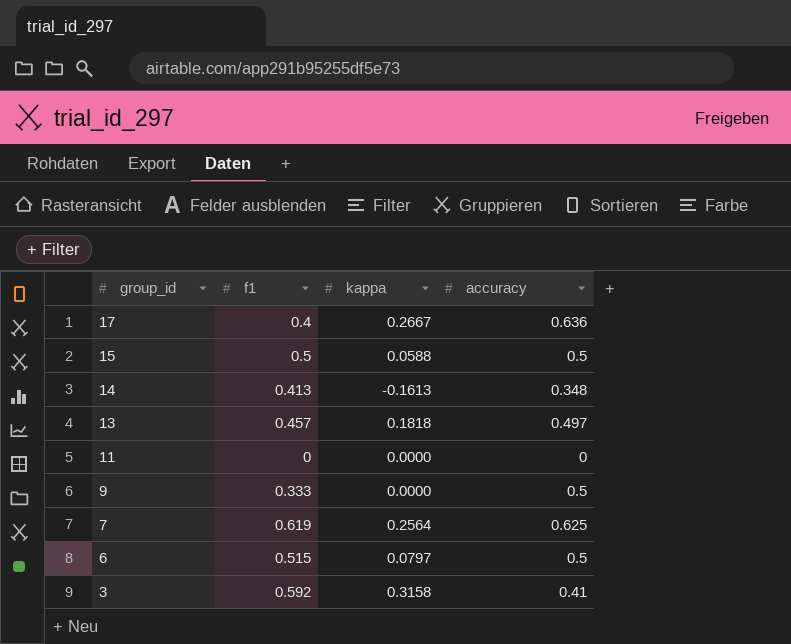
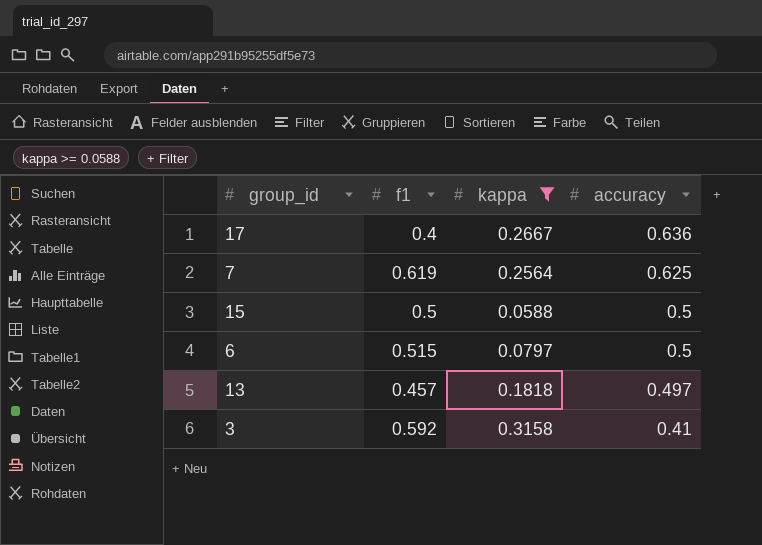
filter: none -> kappa >= 0.0588
row order: group_id descending -> accuracy descending

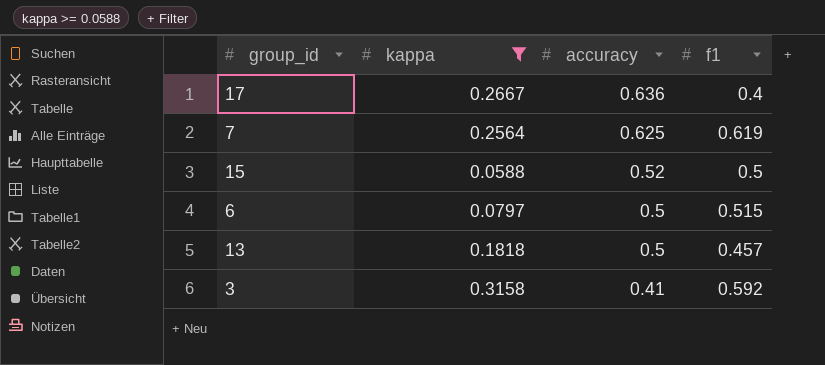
column f1 | position: 2 -> 4
15 | accuracy: 0.5 -> 0.52
13 | accuracy: 0.497 -> 0.5

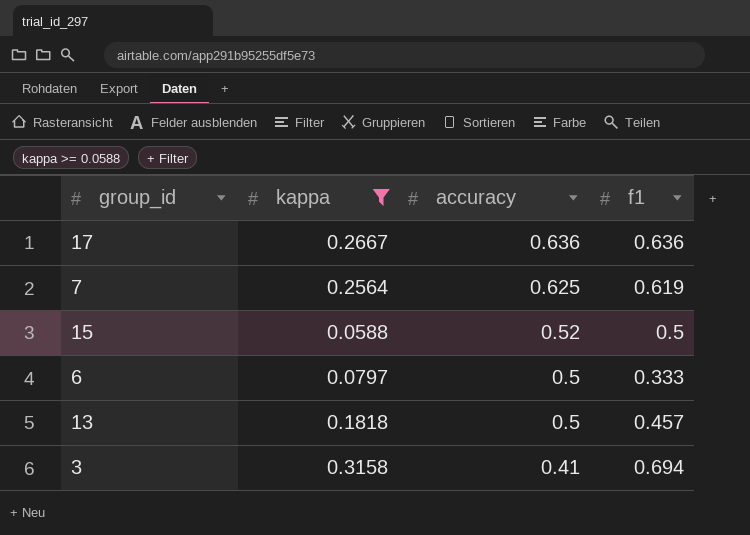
17 | f1: 0.4 -> 0.636
6 | f1: 0.515 -> 0.333
3 | f1: 0.592 -> 0.694

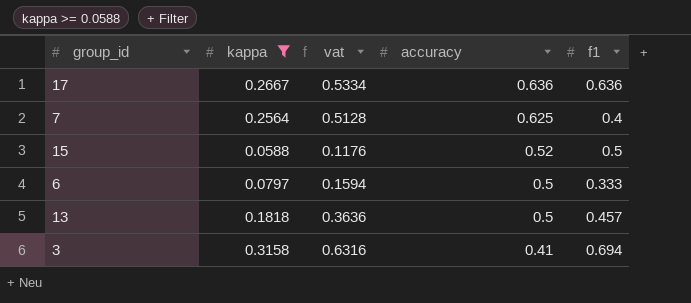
column vat | formula: none -> [kappa] * 2
7 | f1: 0.619 -> 0.4

